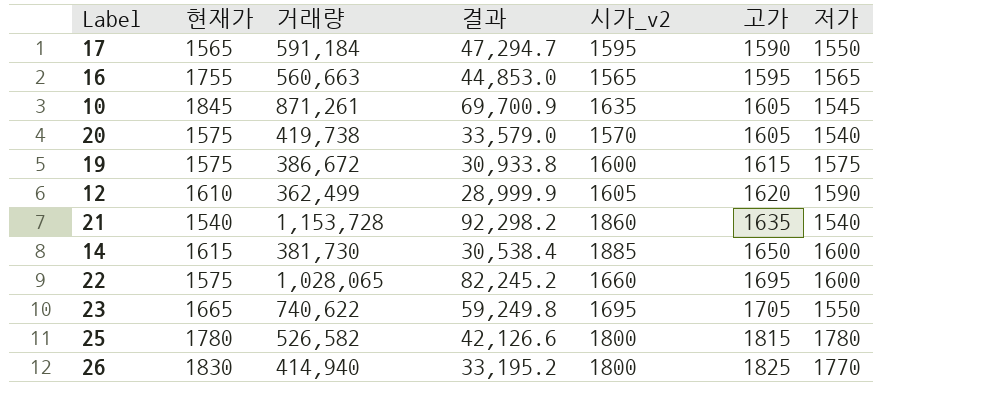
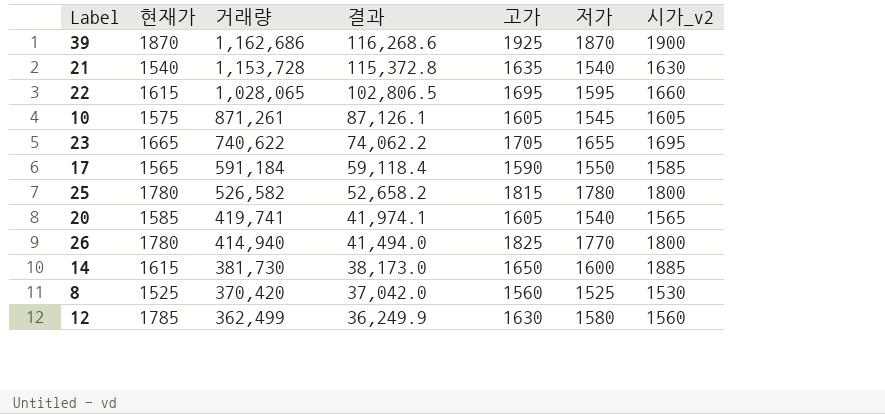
row order: 고가 ascending -> 거래량 descending
column 결과 | formula: [거래량] * 0.08 -> [거래량] * 0.1
column 시가_v2 | position: 5 -> 7
row 16: 1755 | 560,663 | 44,853.0 | 1565 | 1595 | 1565 -> none
row 19: 1575 | 386,672 | 30,933.8 | 1600 | 1615 | 1575 -> none
row 39: none -> 1870 | 1,162,686 | 116,268.6 | 1925 | 1870 | 1900
21 | 시가_v2: 1860 -> 1630
22 | 현재가: 1575 -> 1615
22 | 저가: 1600 -> 1595
10 | 현재가: 1845 -> 1575
10 | 시가_v2: 1635 -> 1605
23 | 저가: 1550 -> 1655
17 | 시가_v2: 1595 -> 1585
20 | 현재가: 1575 -> 1585
20 | 거래량: 419,738 -> 419,741
20 | 시가_v2: 1570 -> 1565
26 | 현재가: 1830 -> 1780
row 8: none -> 1525 | 370,420 | 37,042.0 | 1560 | 1525 | 1530
12 | 현재가: 1610 -> 1785
12 | 고가: 1620 -> 1630
12 | 저가: 1590 -> 1580
12 | 시가_v2: 1605 -> 1560

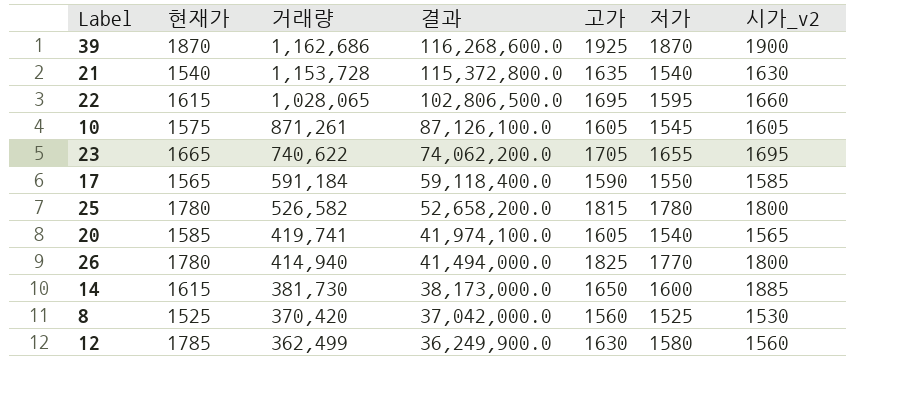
column 결과 | formula: [거래량] * 0.1 -> [거래량] * 100

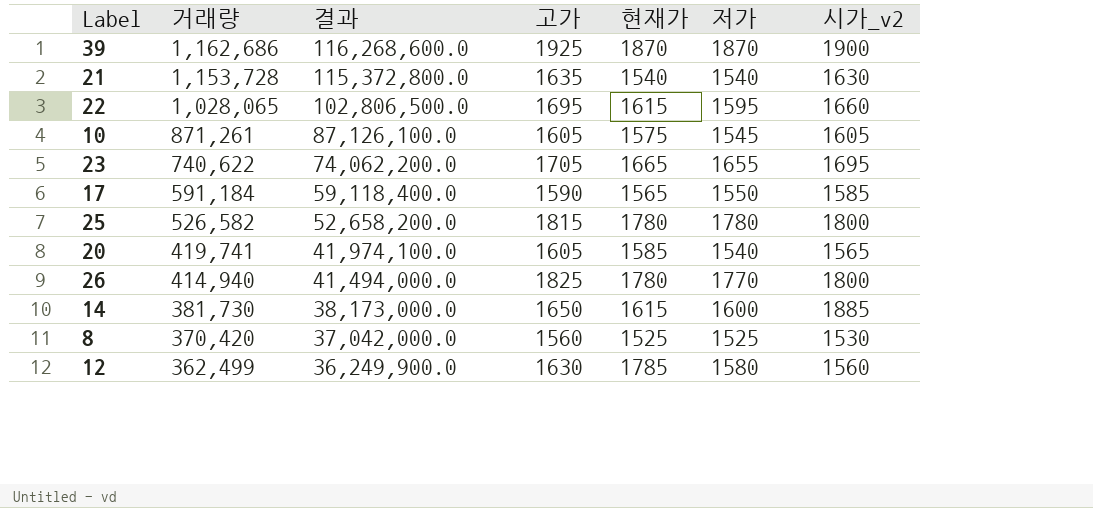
column 현재가 | position: 2 -> 5

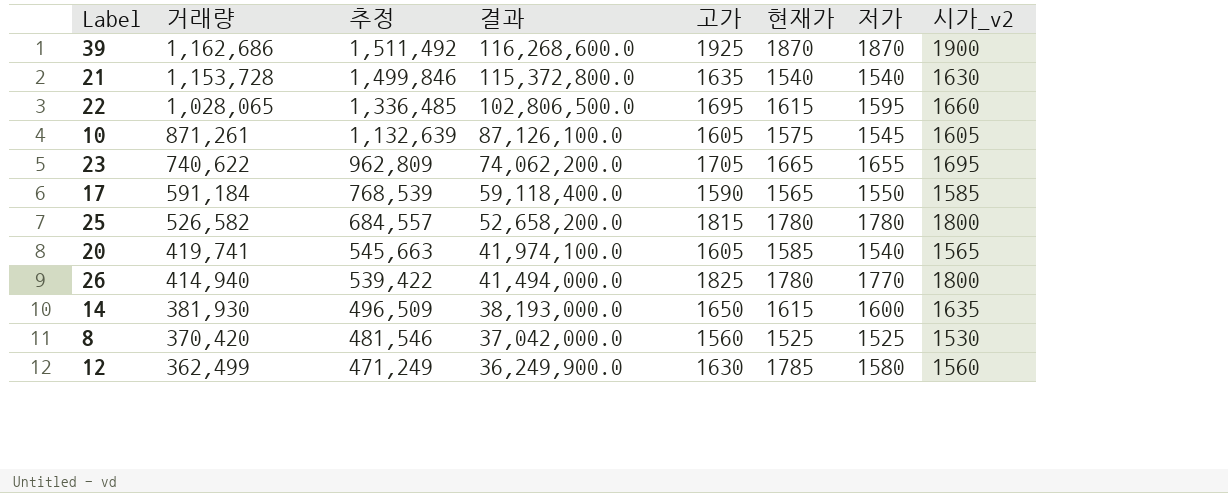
column 추정 | formula: none -> [거래량] * 1.3
14 | 거래량: 381,730 -> 381,930
14 | 결과: 38,173,000.0 -> 38,193,000.0
14 | 시가_v2: 1885 -> 1635

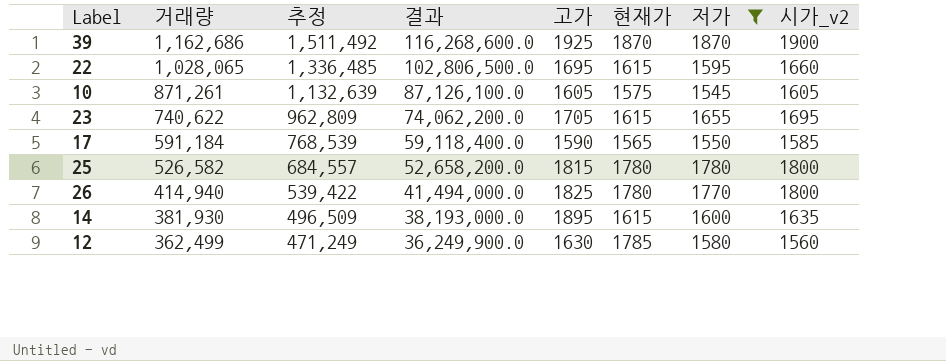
filter: none -> 저가 >= 1545
23 | 현재가: 1665 -> 1615
14 | 고가: 1650 -> 1895

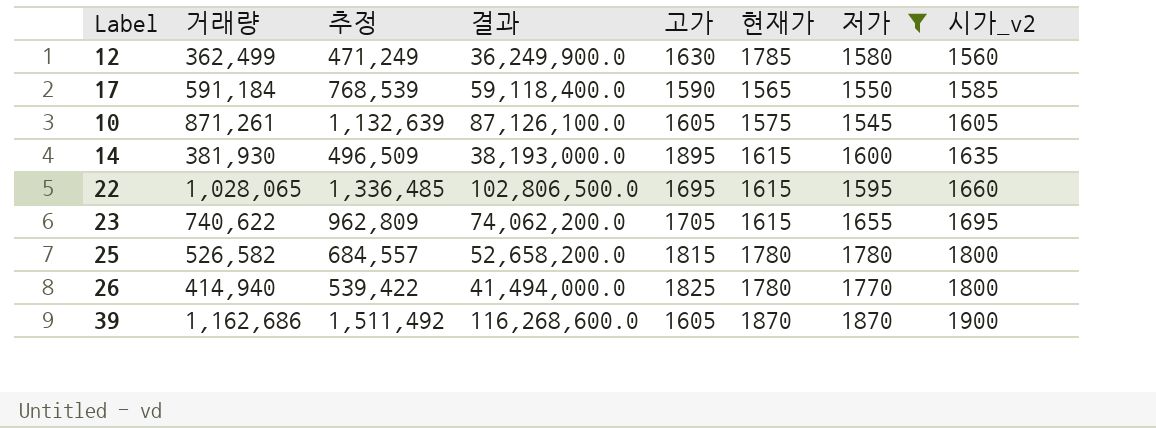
row order: 거래량 descending -> 시가_v2 ascending
39 | 고가: 1925 -> 1605

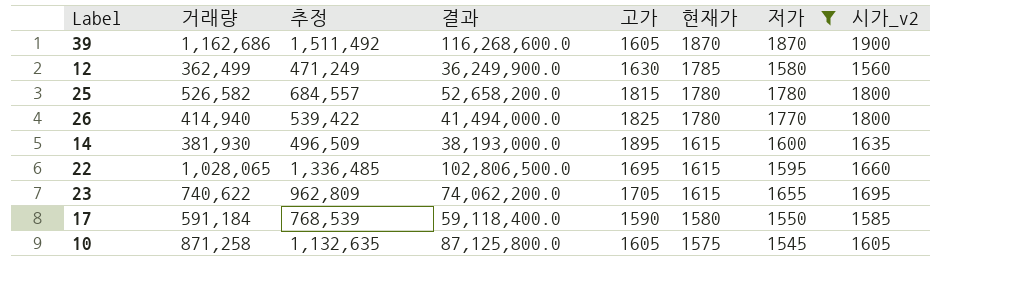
row order: 시가_v2 ascending -> 현재가 descending
17 | 현재가: 1565 -> 1580
10 | 거래량: 871,261 -> 871,258
10 | 추정: 1,132,639 -> 1,132,635
10 | 결과: 87,126,100.0 -> 87,125,800.0

